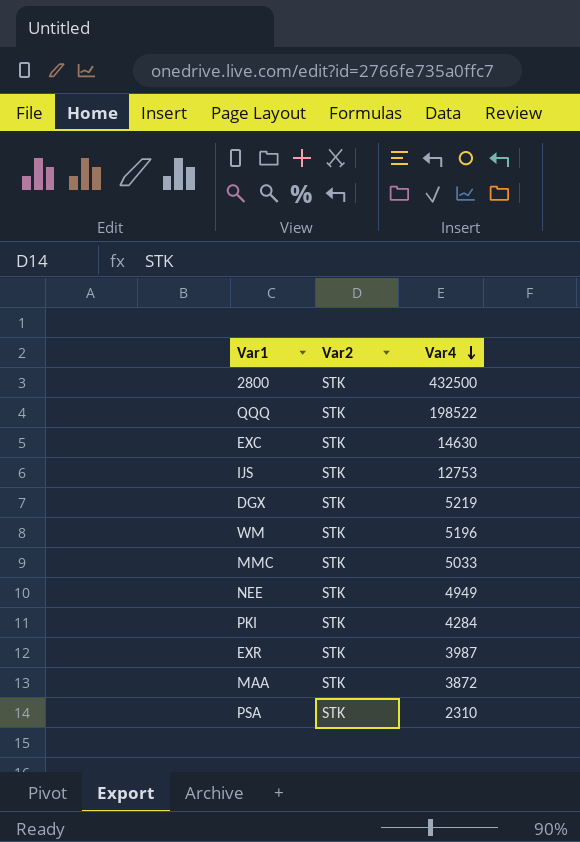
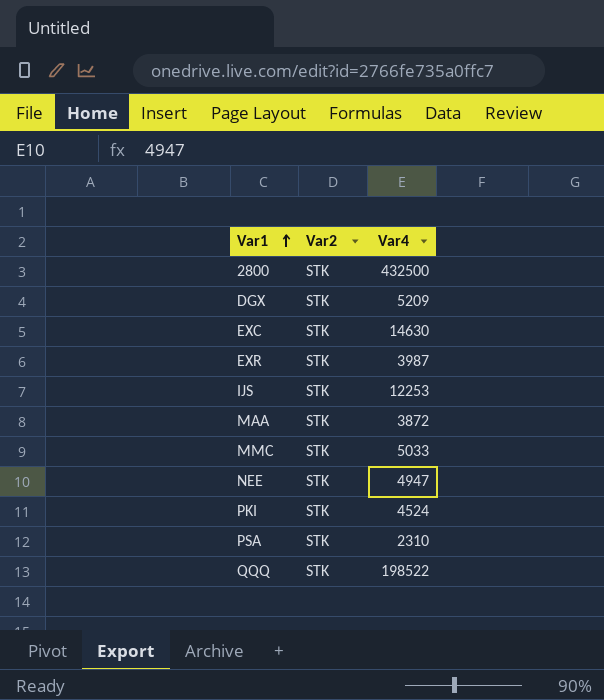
row order: Var4 descending -> Var1 ascending
row WM: STK | 5196 -> none
DGX | Var4: 5219 -> 5209
IJS | Var4: 12753 -> 12253
NEE | Var4: 4949 -> 4947
PKI | Var4: 4284 -> 4524

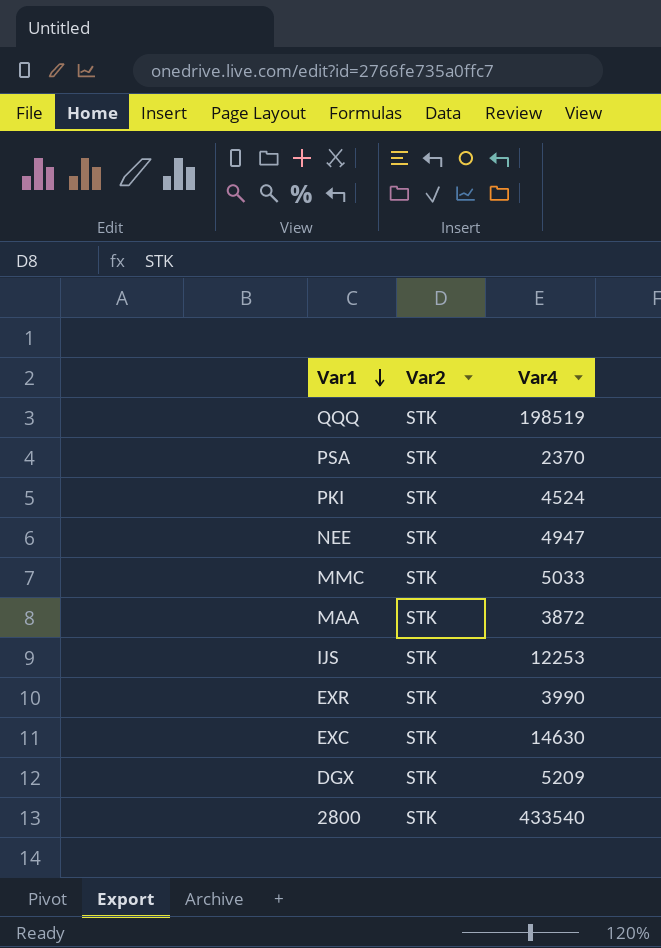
row order: Var1 ascending -> Var1 descending
QQQ | Var4: 198522 -> 198519
PSA | Var4: 2310 -> 2370
EXR | Var4: 3987 -> 3990
2800 | Var4: 432500 -> 433540

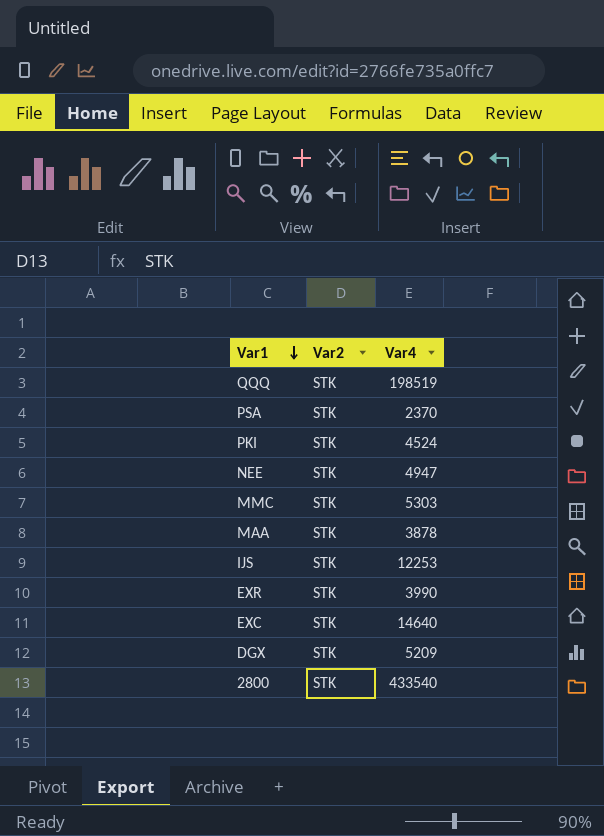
MMC | Var4: 5033 -> 5303
MAA | Var4: 3872 -> 3878
EXC | Var4: 14630 -> 14640

